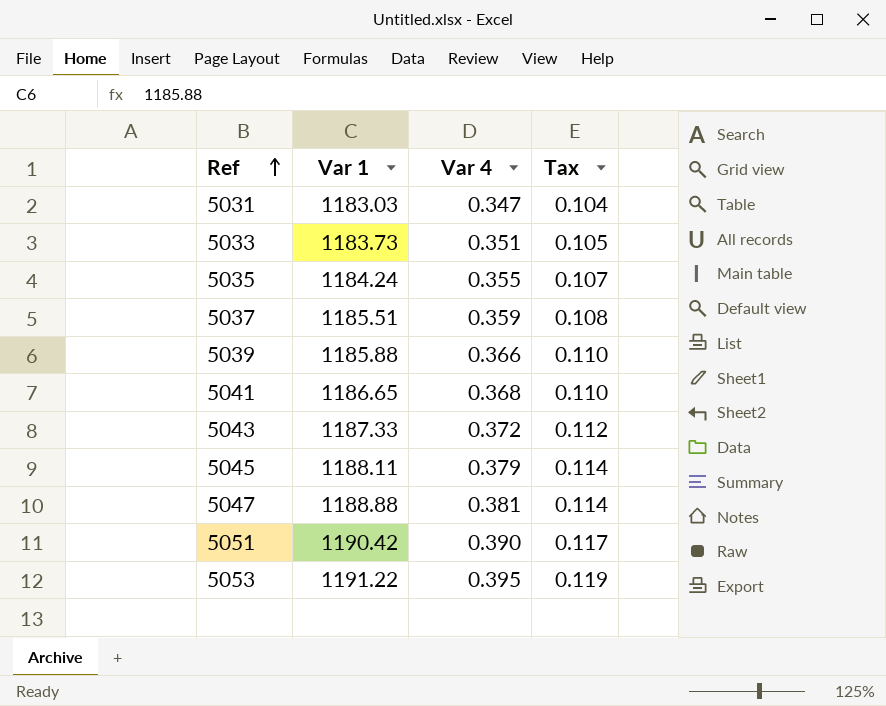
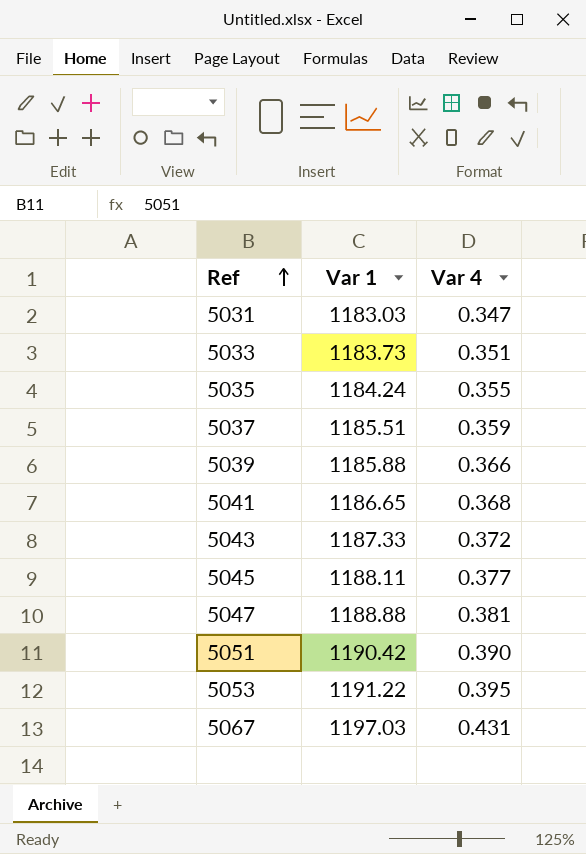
column Tax | formula: [Var 4] * 0.3 -> none
5045 | Var 4: 0.379 -> 0.377
row 5067: none -> 1197.03 | 0.431

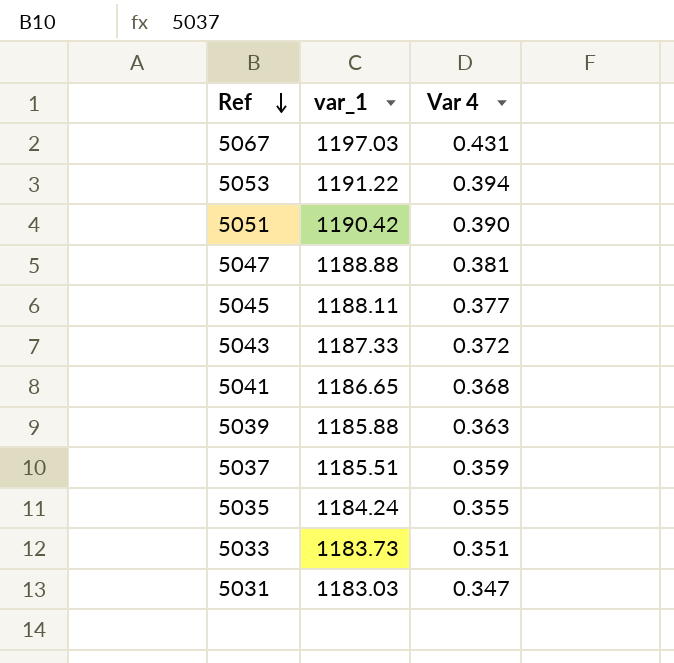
row order: Ref ascending -> Ref descending
column name: Var 1 -> var_1
5053 | Var 4: 0.395 -> 0.394
5039 | Var 4: 0.366 -> 0.363

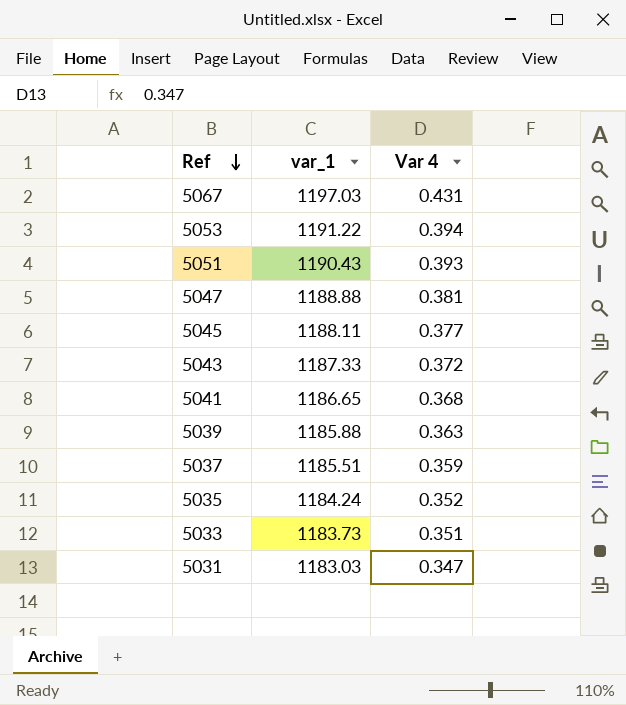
5051 | var_1: 1190.42 -> 1190.43
5051 | Var 4: 0.390 -> 0.393
5035 | Var 4: 0.355 -> 0.352

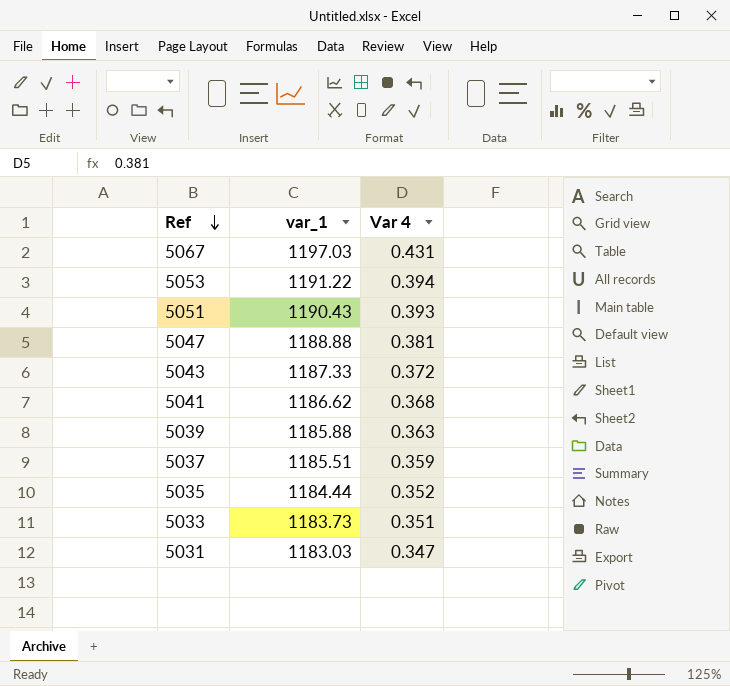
row 5045: 1188.11 | 0.377 -> none
5041 | var_1: 1186.65 -> 1186.62
5035 | var_1: 1184.24 -> 1184.44

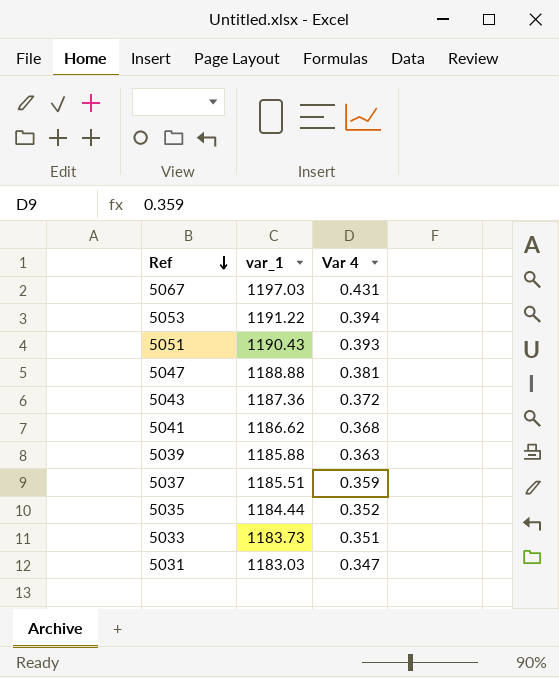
5043 | var_1: 1187.33 -> 1187.36

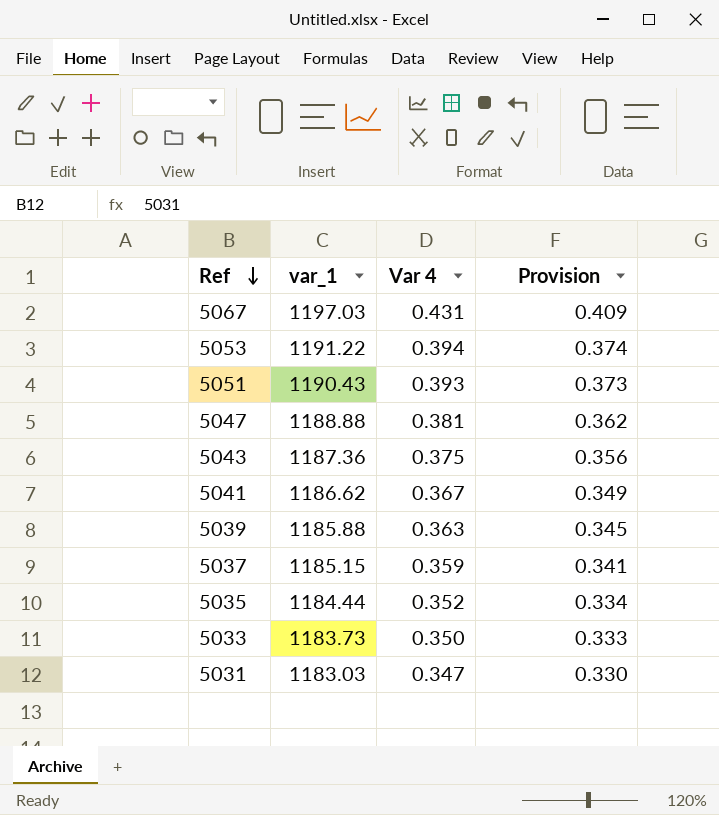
column Provision | formula: none -> [Var 4] * 0.95
5043 | Var 4: 0.372 -> 0.375
5041 | Var 4: 0.368 -> 0.367
5037 | var_1: 1185.51 -> 1185.15
5033 | Var 4: 0.351 -> 0.350

